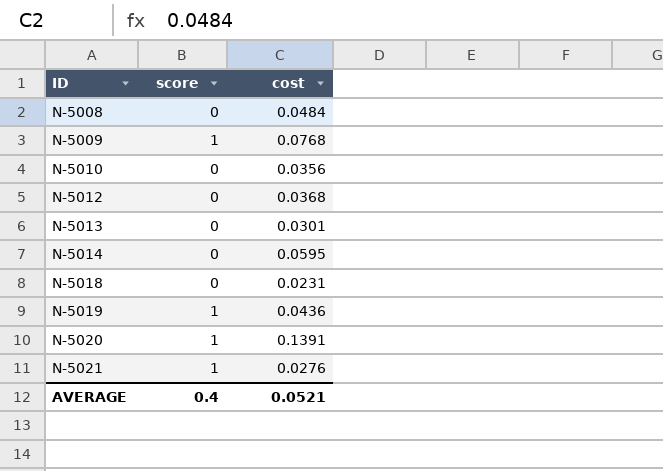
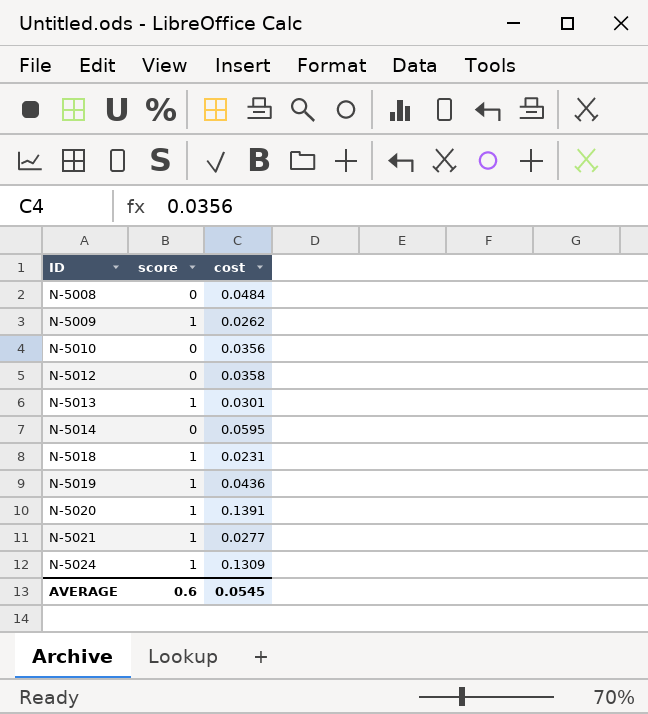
N-5009 | cost: 0.0768 -> 0.0262
N-5012 | cost: 0.0368 -> 0.0358
N-5013 | score: 0 -> 1
N-5018 | score: 0 -> 1
N-5021 | cost: 0.0276 -> 0.0277
row N-5024: none -> 1 | 0.1309
AVERAGE | score: 0.4 -> 0.6
AVERAGE | cost: 0.0521 -> 0.0545

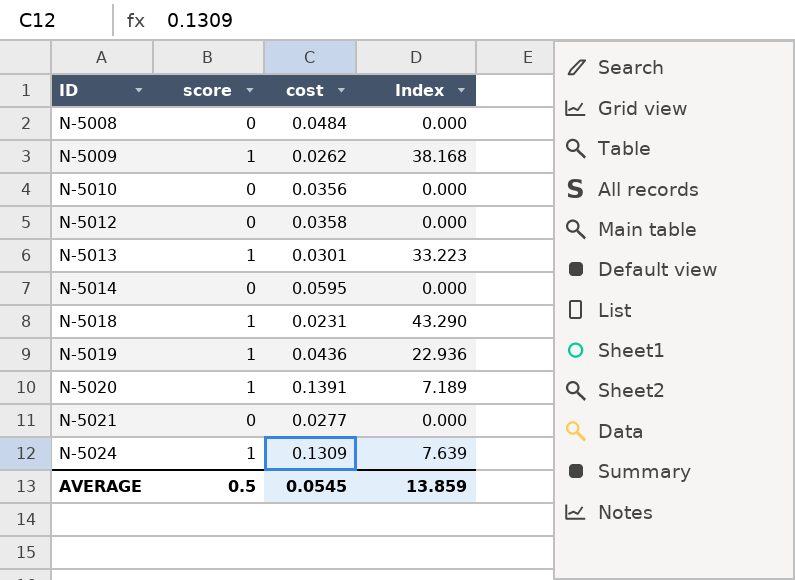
column Index | formula: none -> [score] / [cost]
N-5021 | score: 1 -> 0
AVERAGE | score: 0.6 -> 0.5

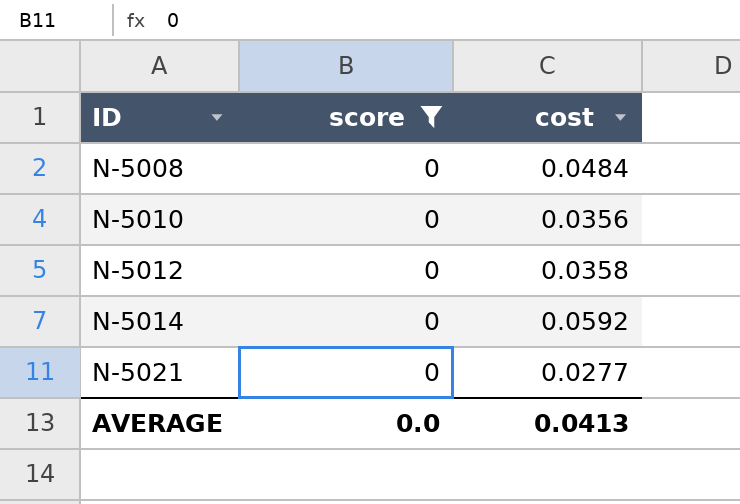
filter: none -> score = 0
column Index | formula: [score] / [cost] -> none
N-5014 | cost: 0.0595 -> 0.0592
AVERAGE | score: 0.5 -> 0.0
AVERAGE | cost: 0.0545 -> 0.0413

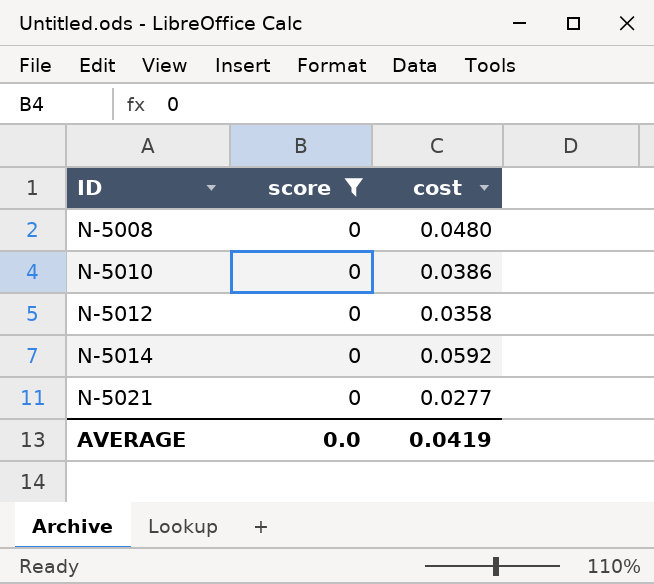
N-5008 | cost: 0.0484 -> 0.0480
N-5010 | cost: 0.0356 -> 0.0386
AVERAGE | cost: 0.0413 -> 0.0419

